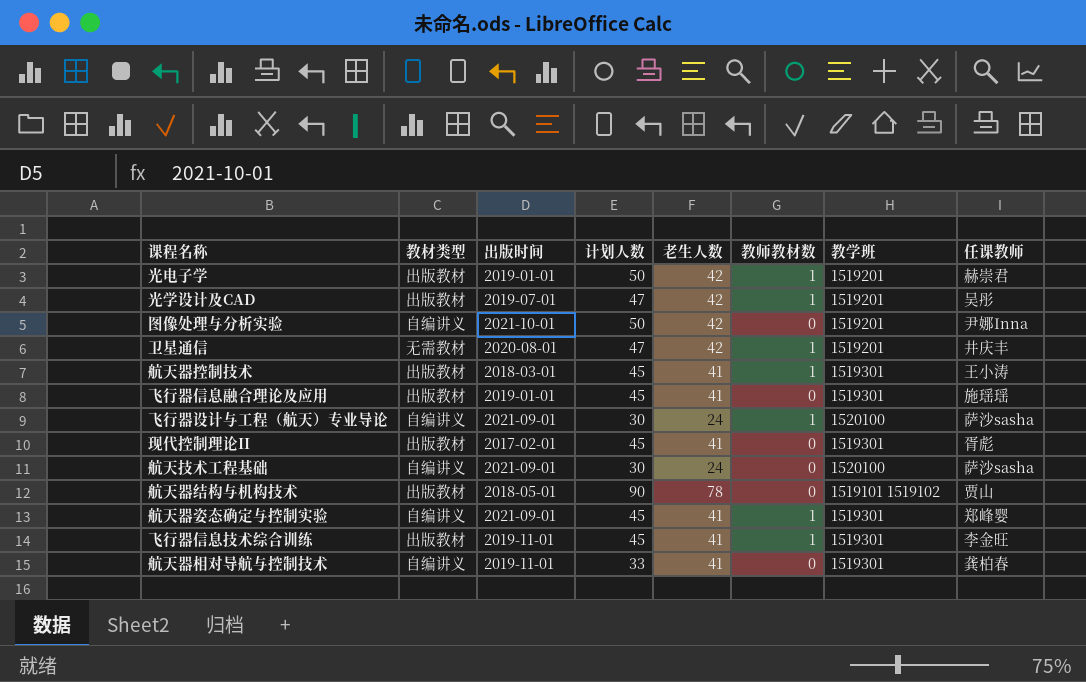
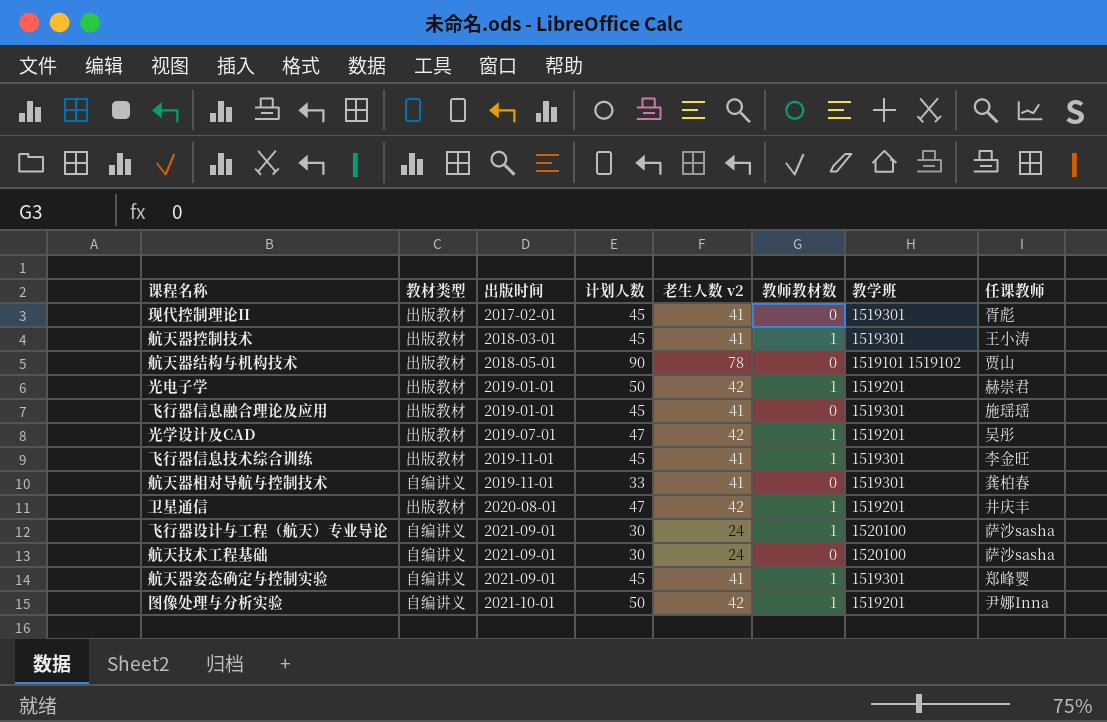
row order: none -> 出版时间 ascending
column name: 老生人数 -> 老生人数 v2
卫星通信 | 教材类型: 无需教材 -> 出版教材
图像处理与分析实验 | 教师教材数: 0 -> 1

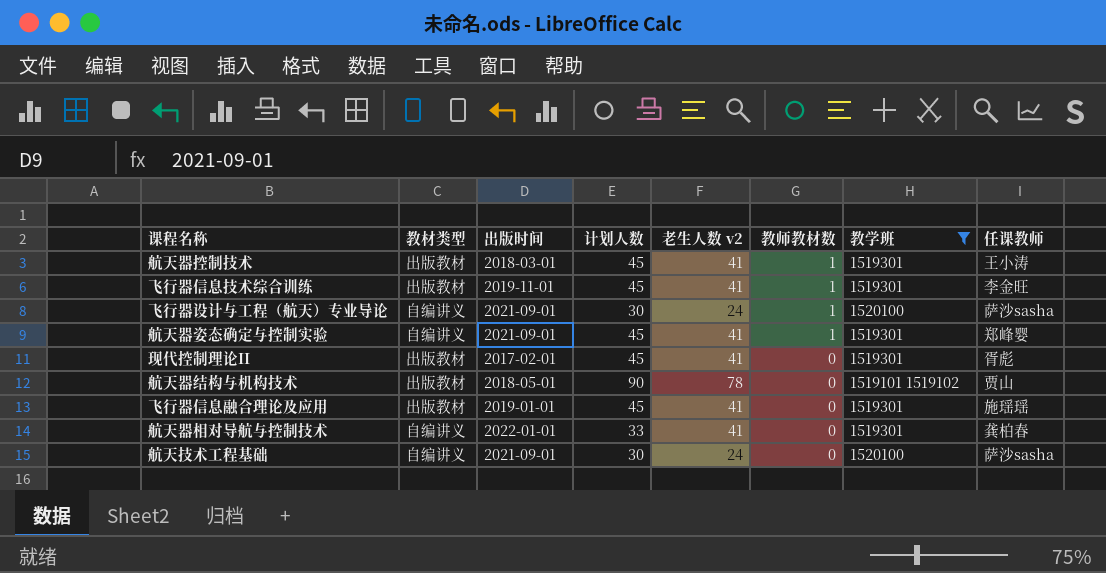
filter: none -> 教学班 != 1519201
row order: 出版时间 ascending -> 教师教材数 descending
航天器相对导航与控制技术 | 出版时间: 2019-11-01 -> 2022-01-01

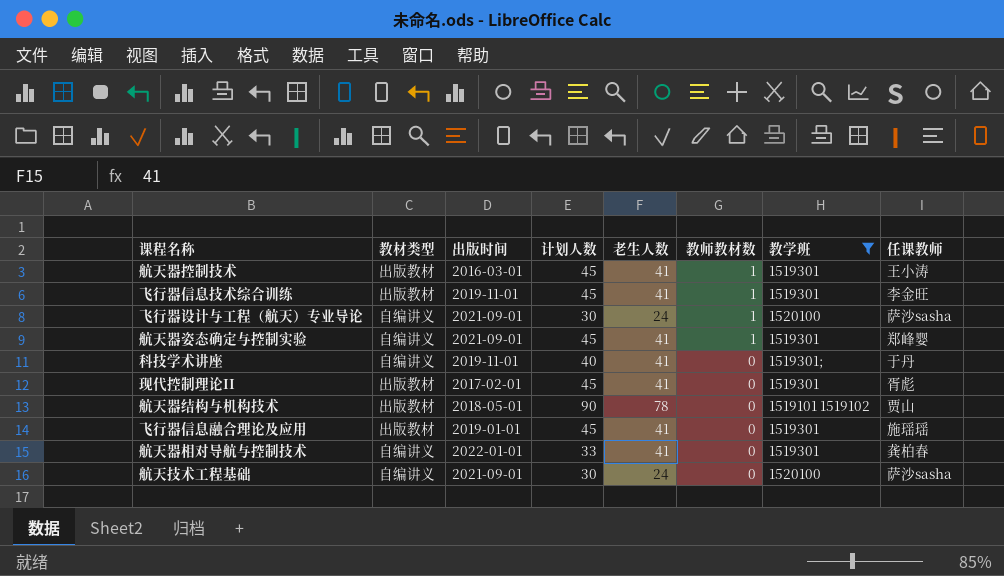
column name: 老生人数 v2 -> 老生人数
航天器控制技术 | 出版时间: 2018-03-01 -> 2016-03-01
row 科技学术讲座: none -> 自编讲义 | 2019-11-01 | 40 | 41 | 0 | 1519301; | 于丹

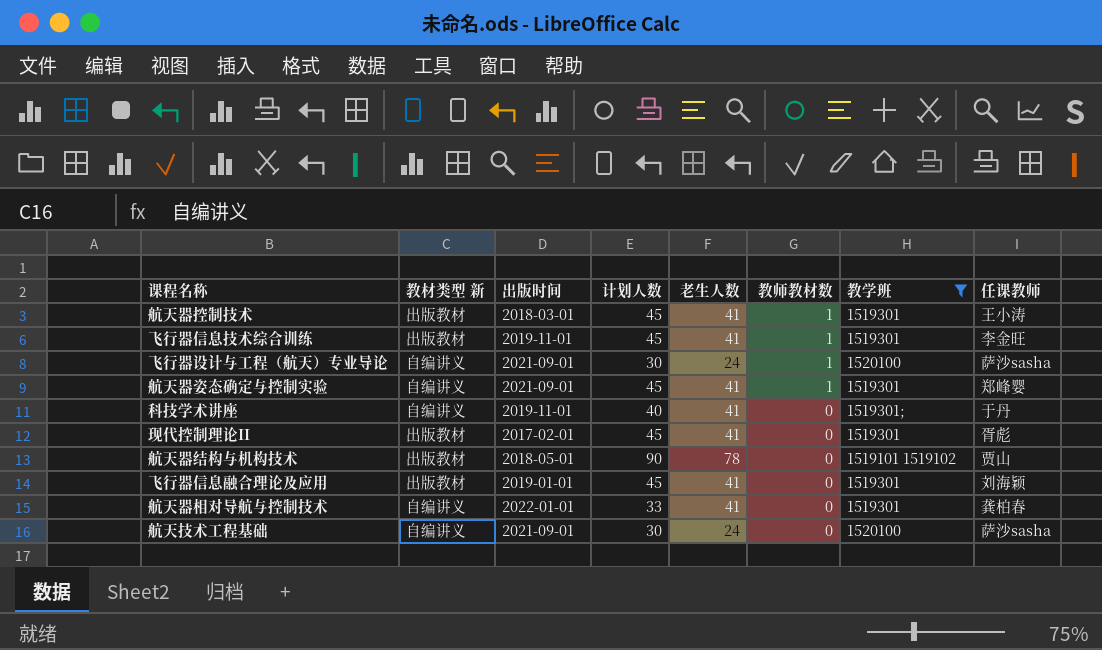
column name: 教材类型 -> 教材类型 新
航天器控制技术 | 出版时间: 2016-03-01 -> 2018-03-01
飞行器信息融合理论及应用 | 任课教师: 施瑶瑶 -> 刘海颖

